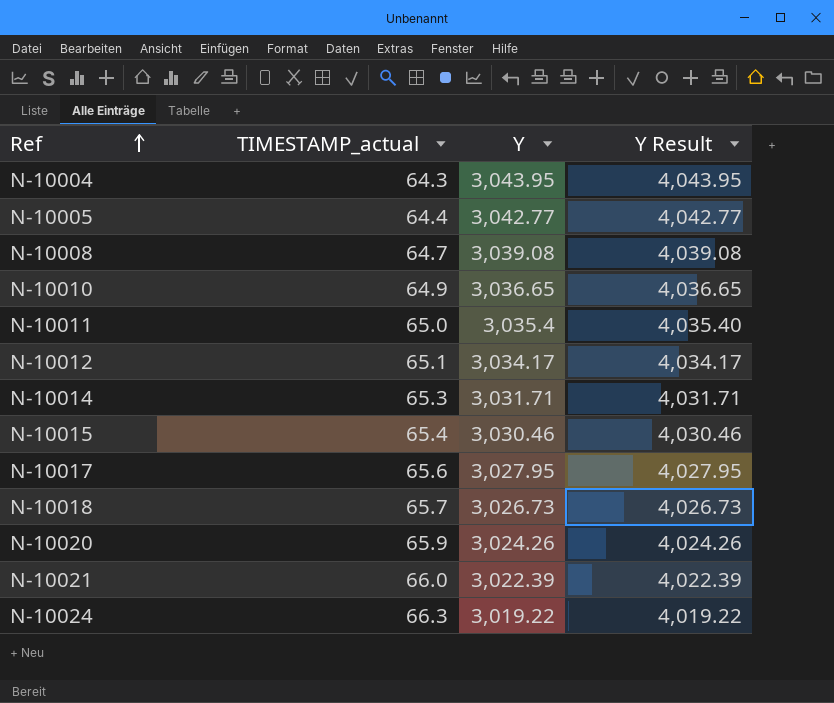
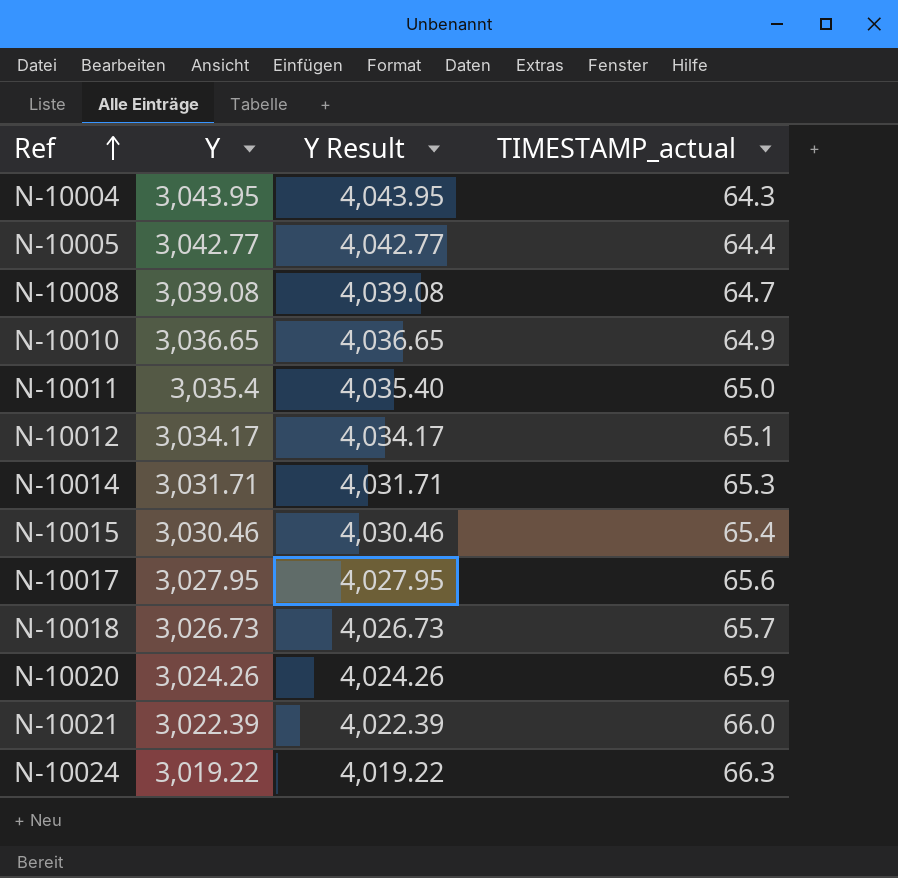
column TIMESTAMP_actual | position: 2 -> 4

